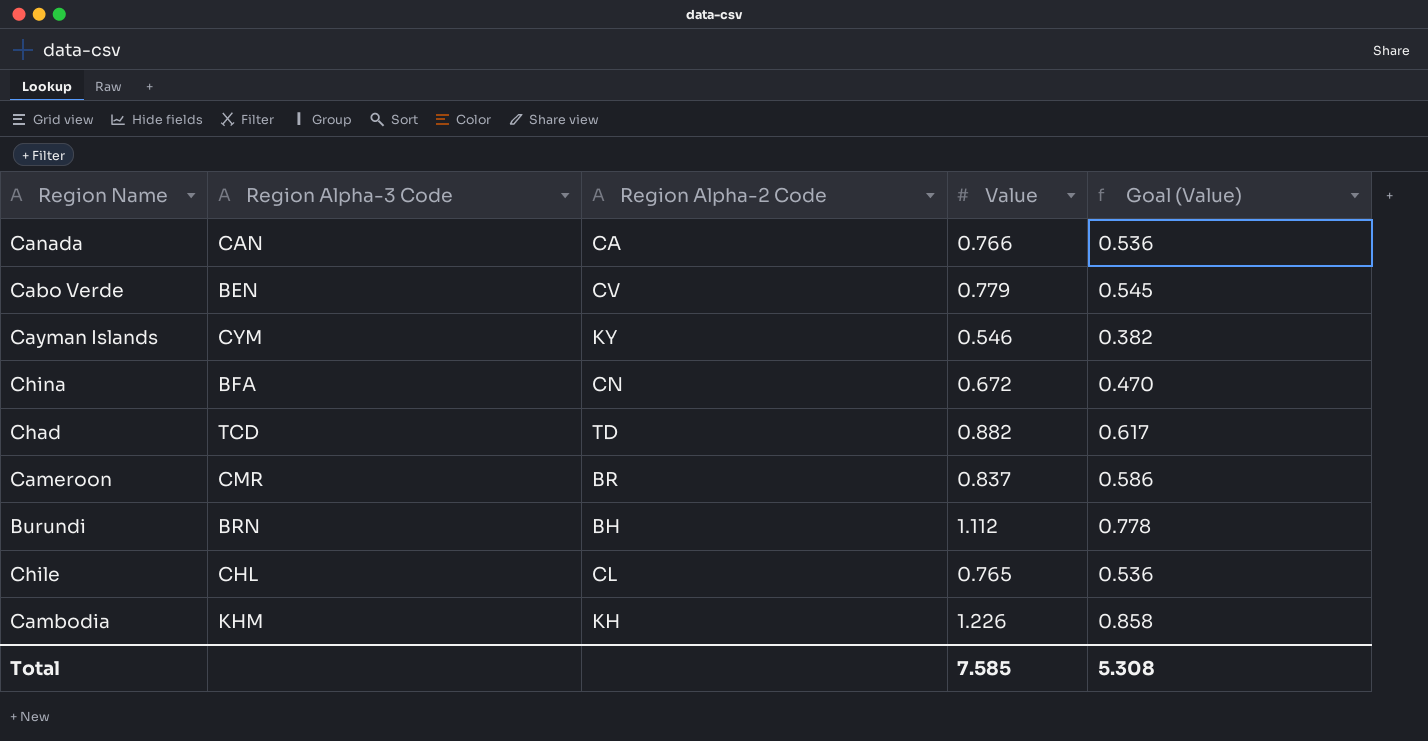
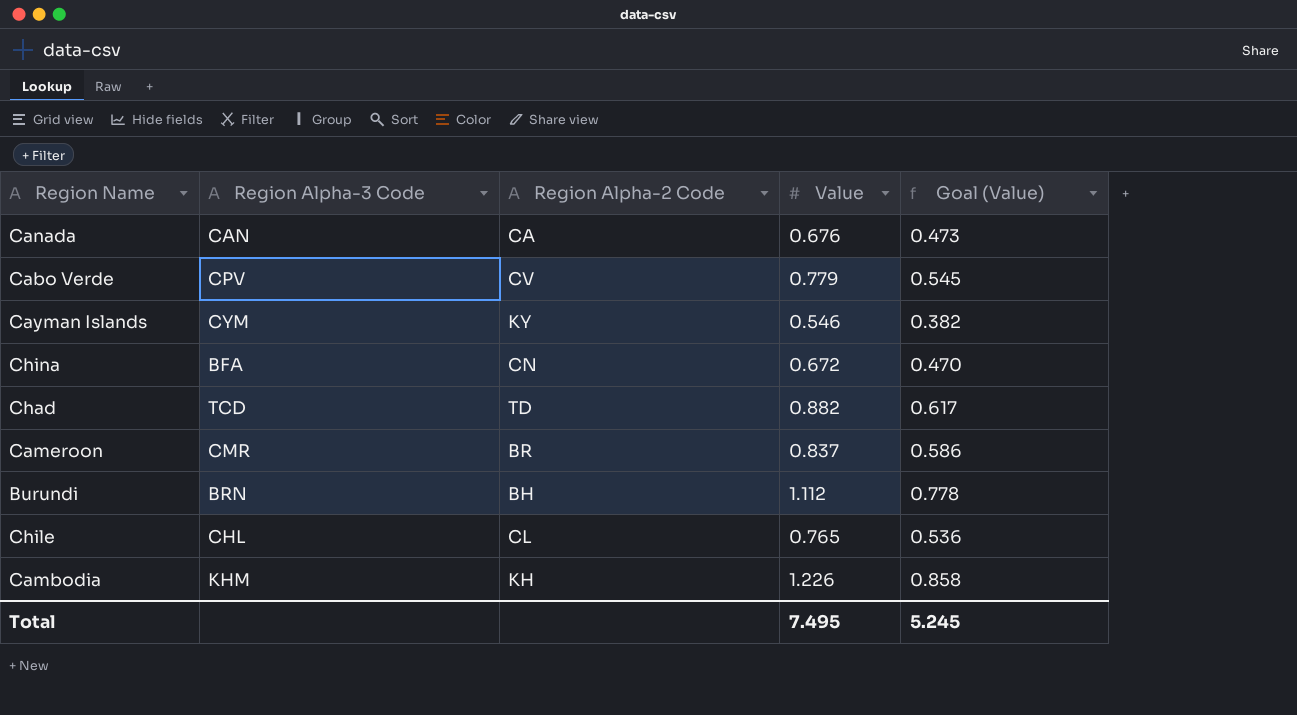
Canada | Value: 0.766 -> 0.676
Canada | Goal (Value): 0.536 -> 0.473
Cabo Verde | Region Alpha-3 Code: BEN -> CPV
Total | Value: 7.585 -> 7.495
Total | Goal (Value): 5.308 -> 5.245

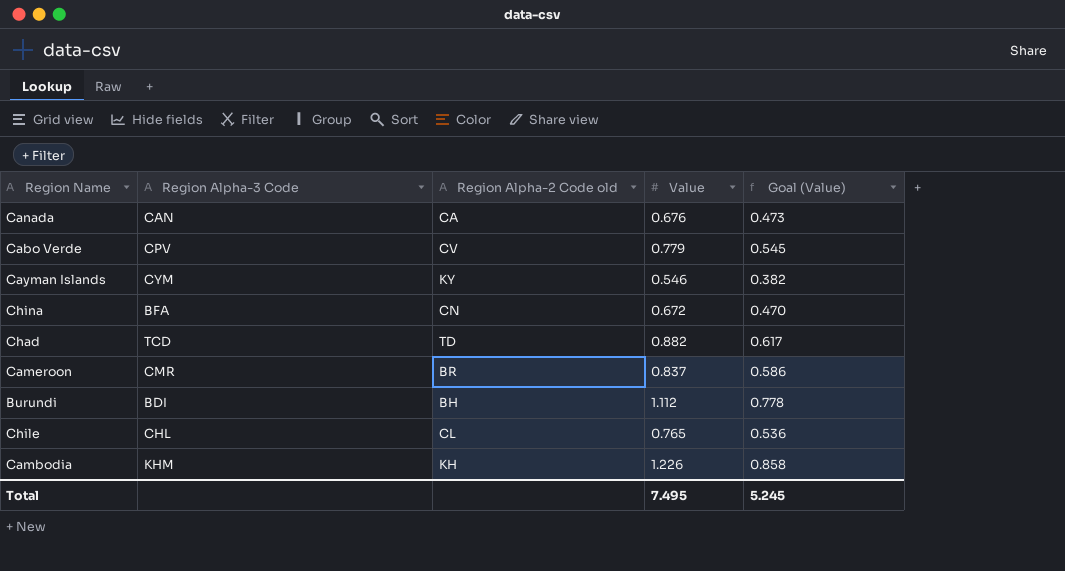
column name: Region Alpha-2 Code -> Region Alpha-2 Code old
Burundi | Region Alpha-3 Code: BRN -> BDI

